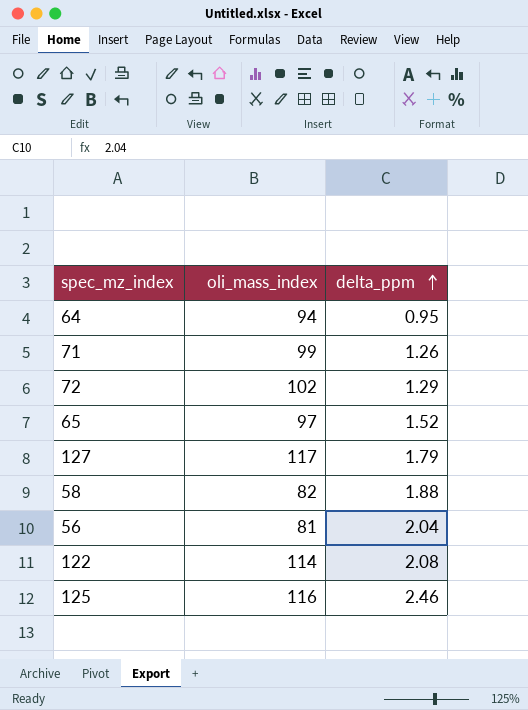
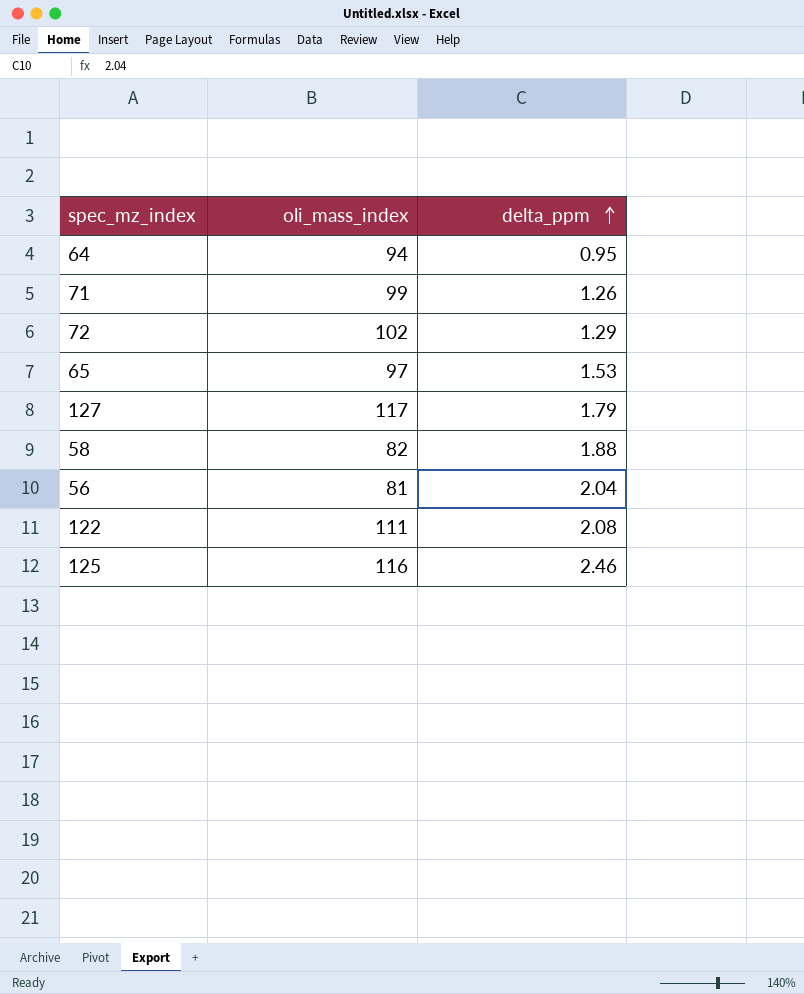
65 | delta_ppm: 1.52 -> 1.53
122 | oli_mass_index: 114 -> 111

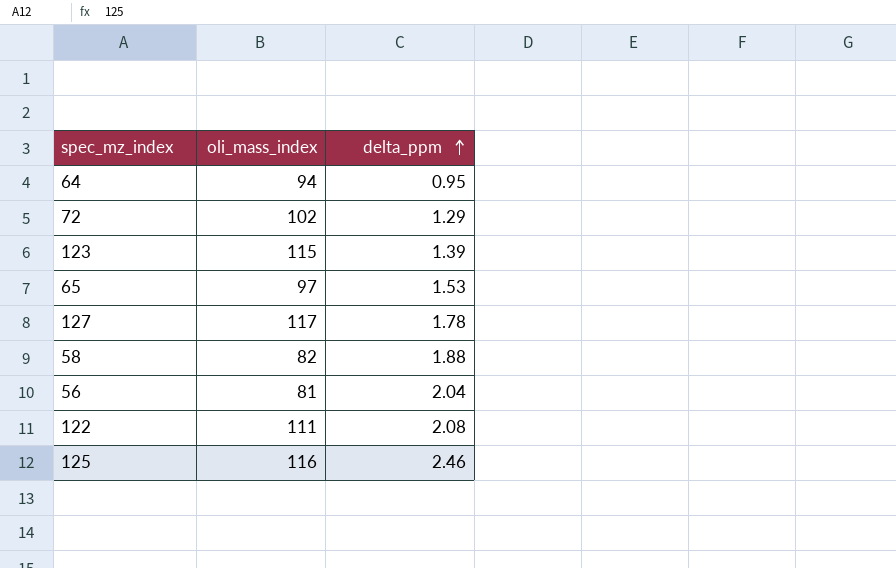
row 71: 99 | 1.26 -> none
row 123: none -> 115 | 1.39
127 | delta_ppm: 1.79 -> 1.78

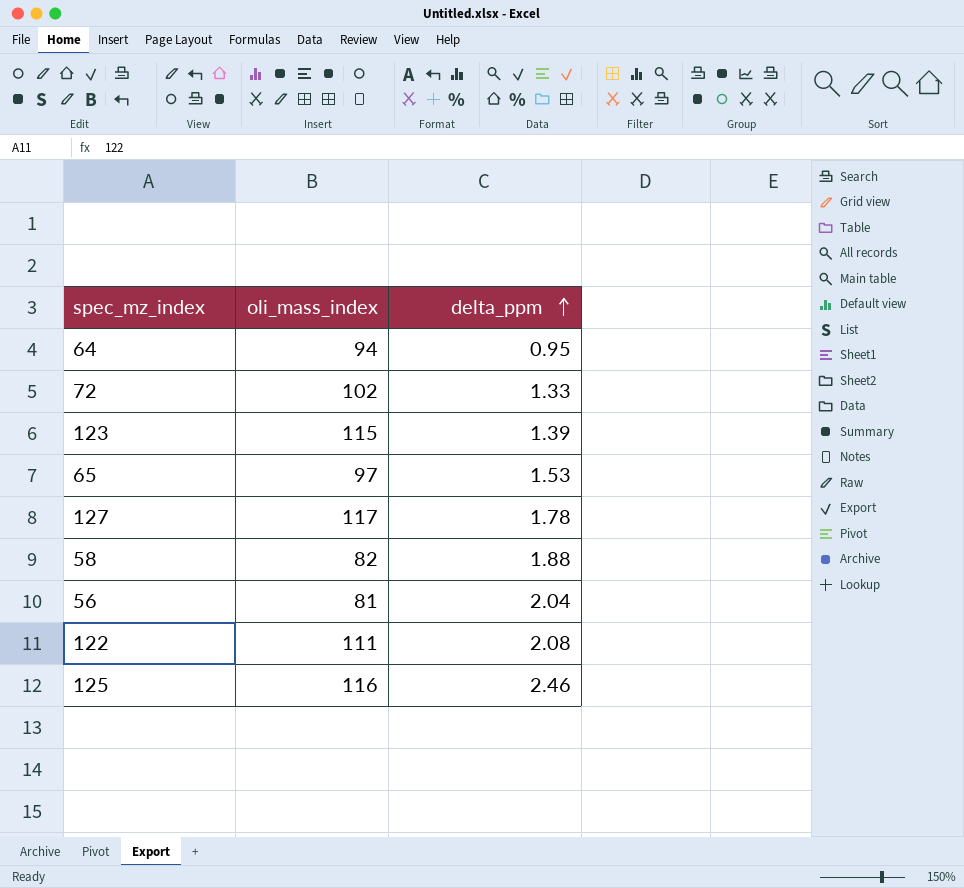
72 | delta_ppm: 1.29 -> 1.33

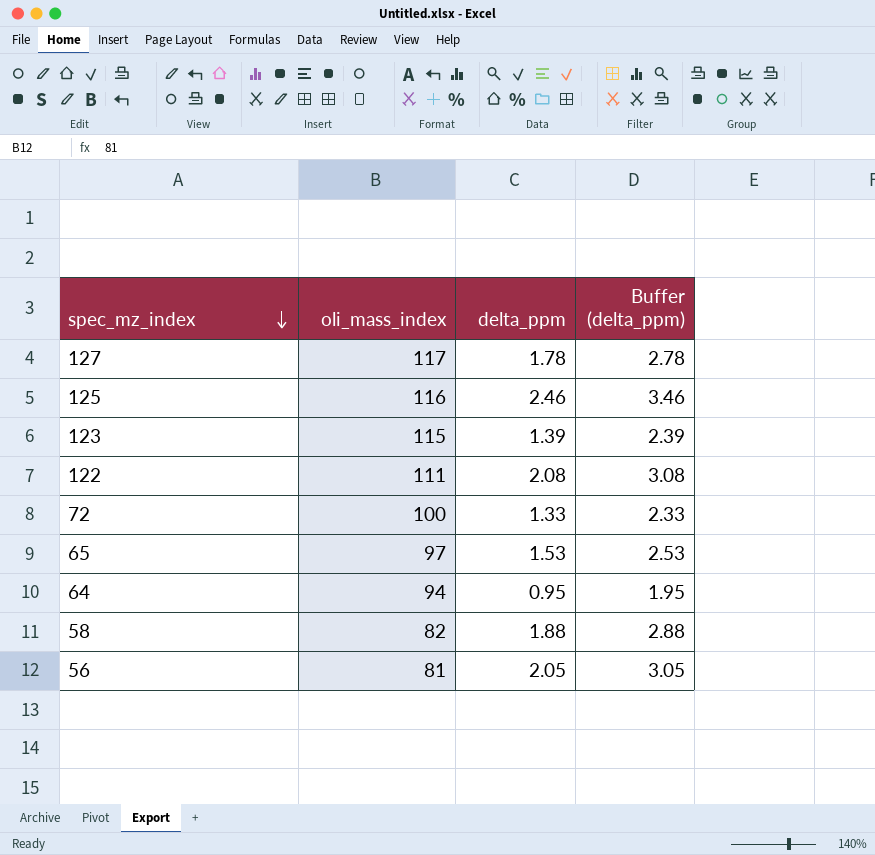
row order: delta_ppm ascending -> spec_mz_index descending
column Buffer (delta_ppm) | formula: none -> [delta_ppm] + 1
72 | oli_mass_index: 102 -> 100
56 | delta_ppm: 2.04 -> 2.05

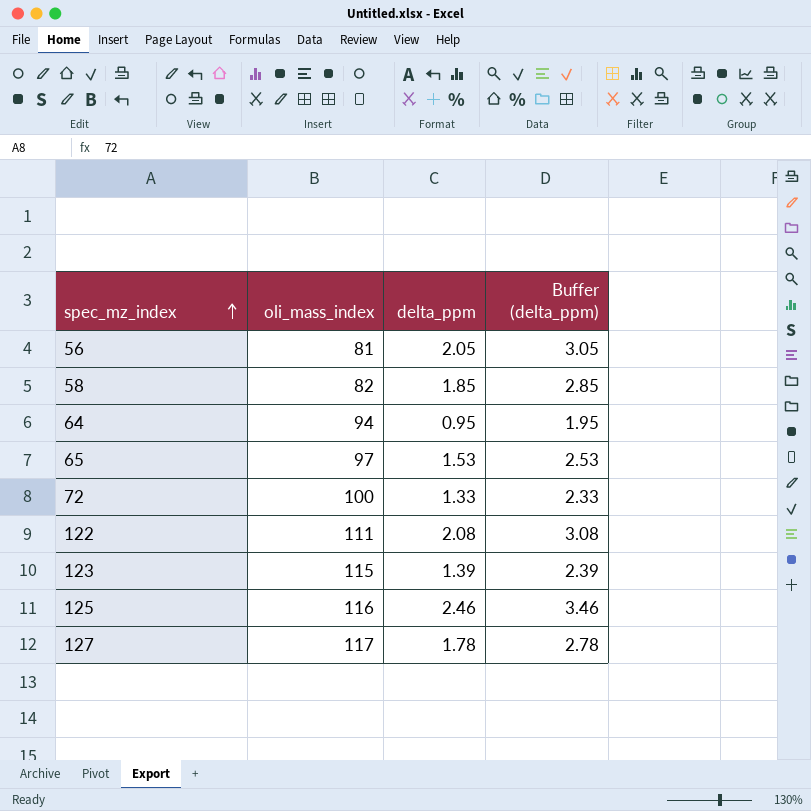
row order: spec_mz_index descending -> spec_mz_index ascending
58 | delta_ppm: 1.88 -> 1.85
58 | Buffer (delta_ppm): 2.88 -> 2.85

